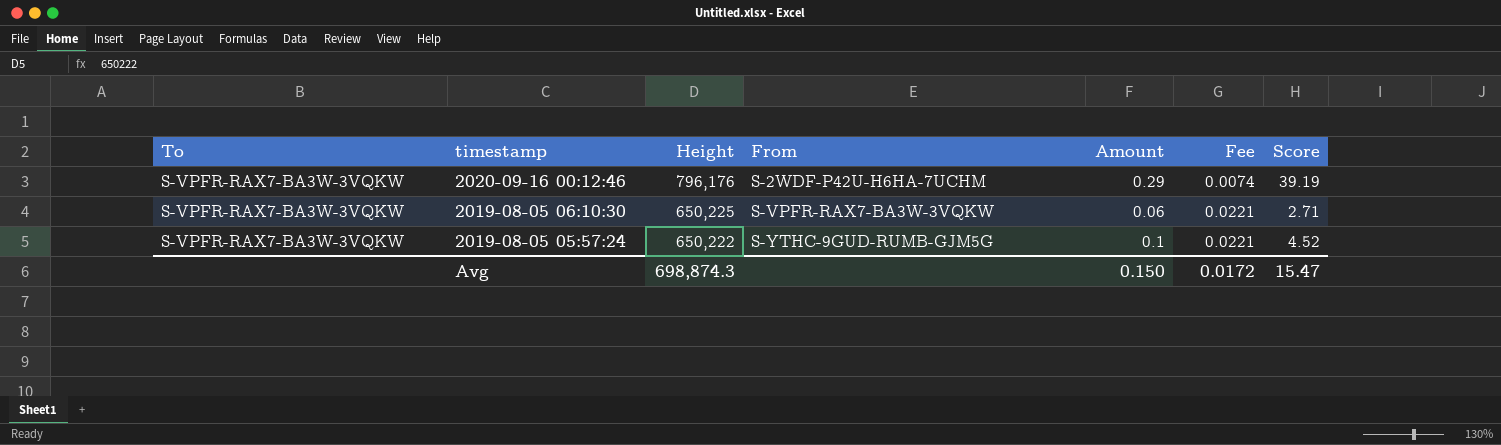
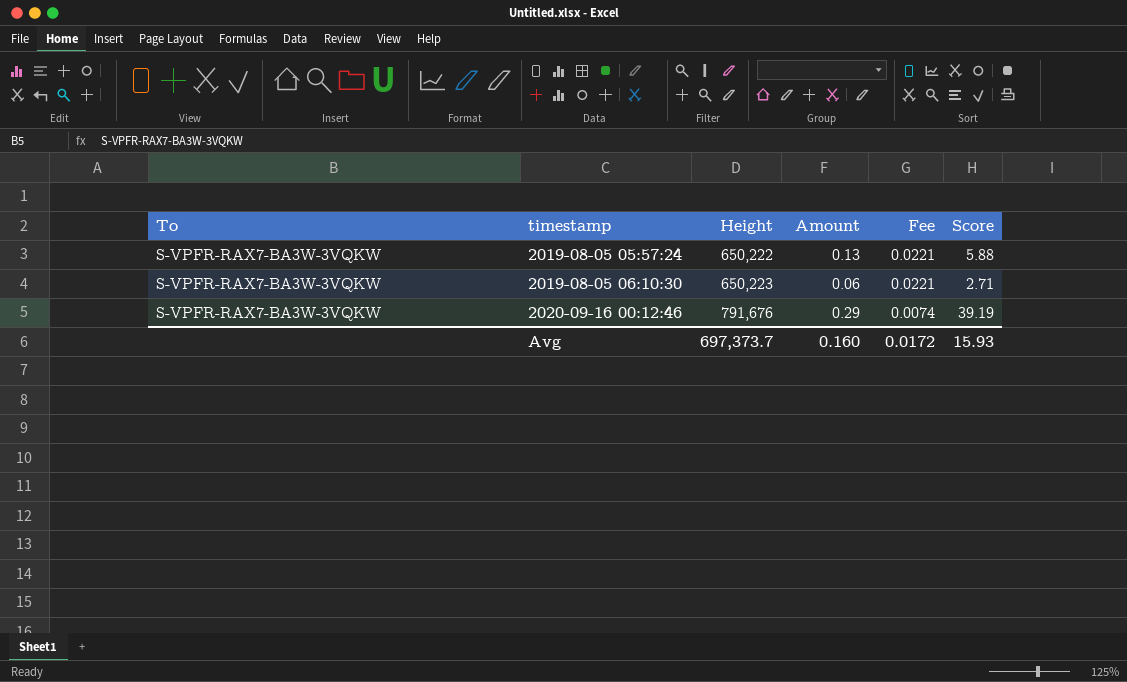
row order: timestamp descending -> timestamp ascending
column From | position: 4 -> none
2019-08-05 05:57:24 | Amount: 0.1 -> 0.13
2019-08-05 05:57:24 | Score: 4.52 -> 5.88
2019-08-05 06:10:30 | Height: 650,225 -> 650,223
2020-09-16 00:12:46 | Height: 796,176 -> 791,676
Avg | Height: 698,874.3 -> 697,373.7
Avg | Amount: 0.150 -> 0.160
Avg | Score: 15.47 -> 15.93

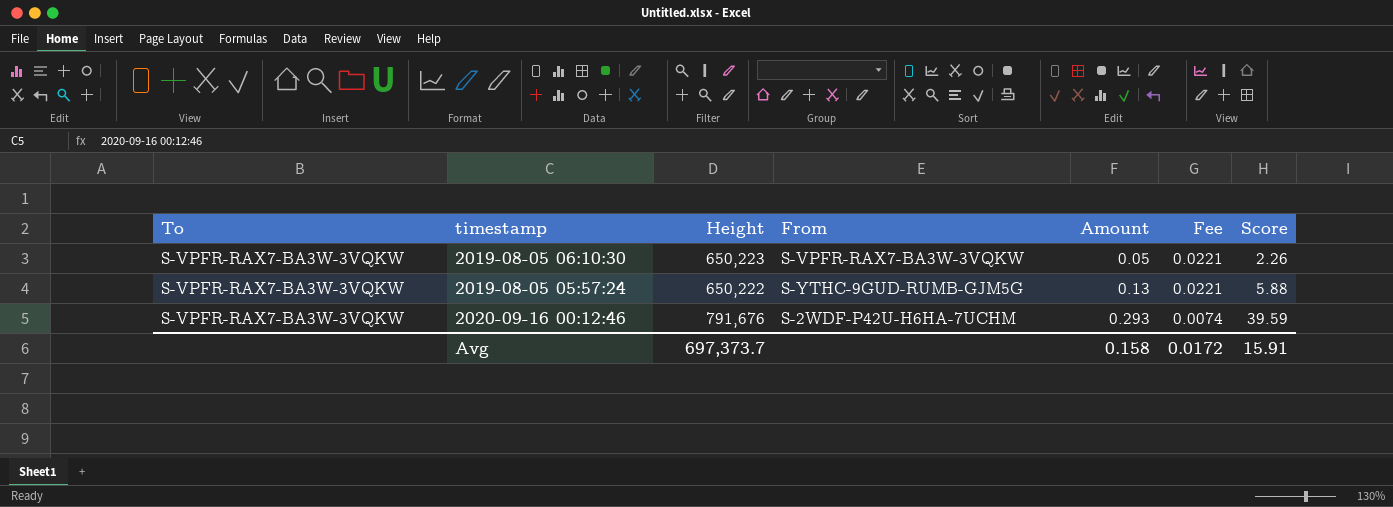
row order: timestamp ascending -> Amount ascending
column From | position: none -> 4
2019-08-05 06:10:30 | Amount: 0.06 -> 0.05
2019-08-05 06:10:30 | Score: 2.71 -> 2.26
2020-09-16 00:12:46 | Amount: 0.29 -> 0.293
2020-09-16 00:12:46 | Score: 39.19 -> 39.59
Avg | Amount: 0.160 -> 0.158
Avg | Score: 15.93 -> 15.91

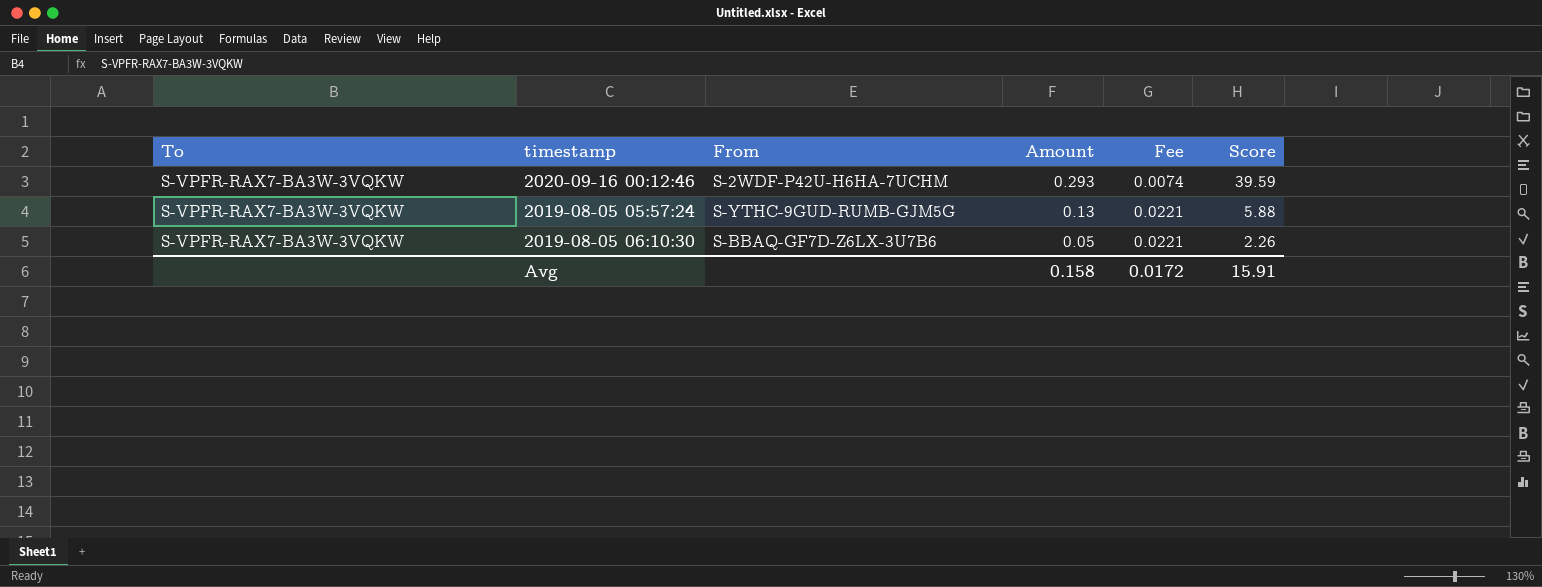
row order: Amount ascending -> Amount descending
column Height | position: 3 -> none
2019-08-05 06:10:30 | From: S-VPFR-RAX7-BA3W-3VQKW -> S-BBAQ-GF7D-Z6LX-3U7B6

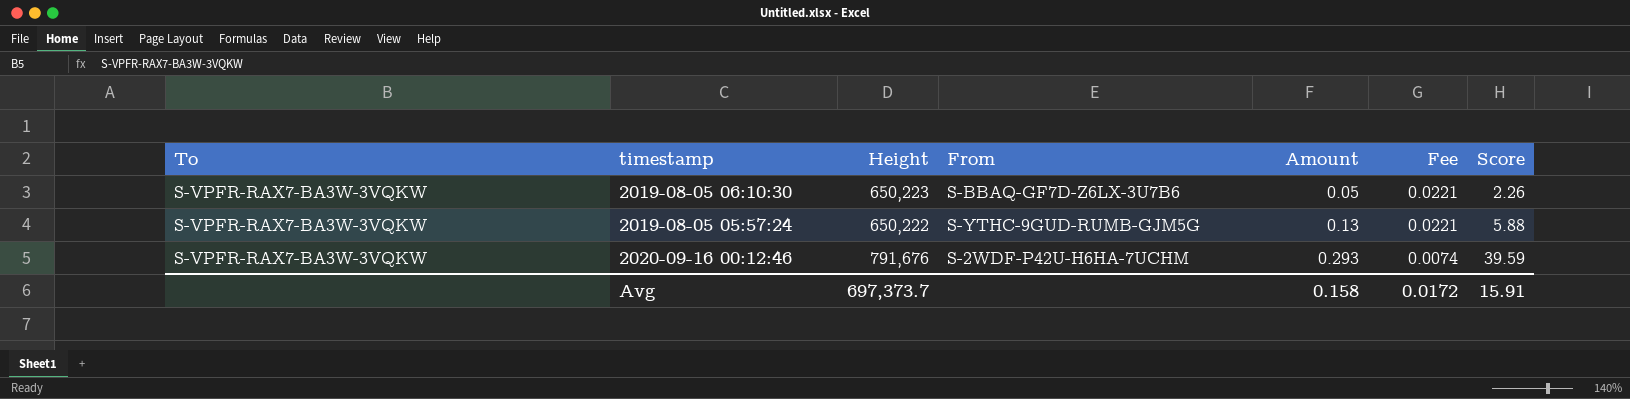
row order: Amount descending -> Amount ascending
column Height | position: none -> 3

